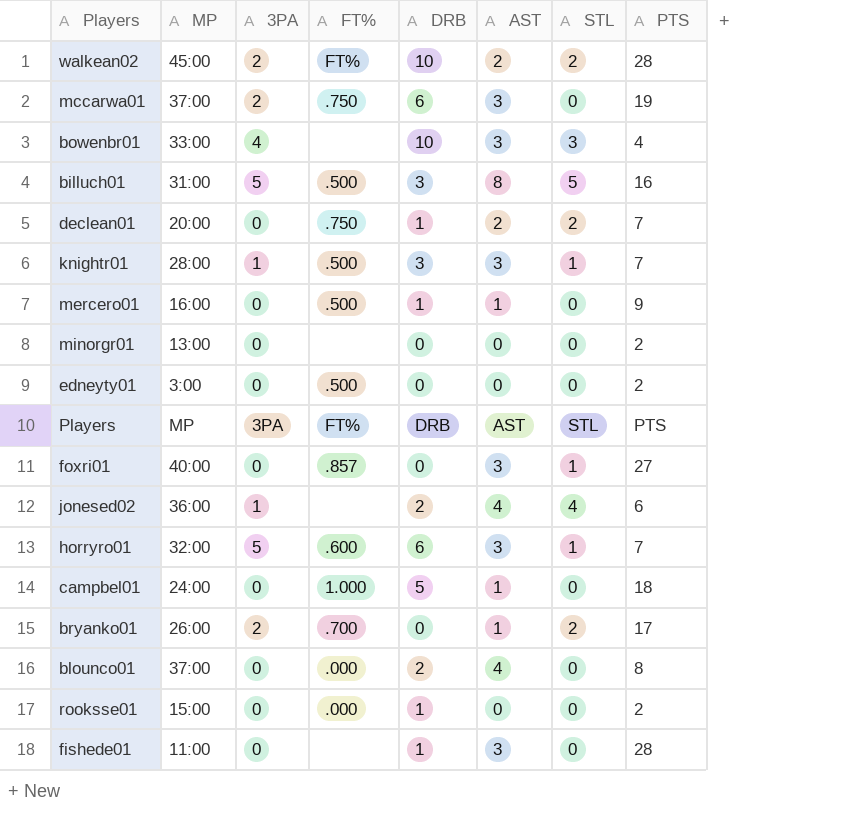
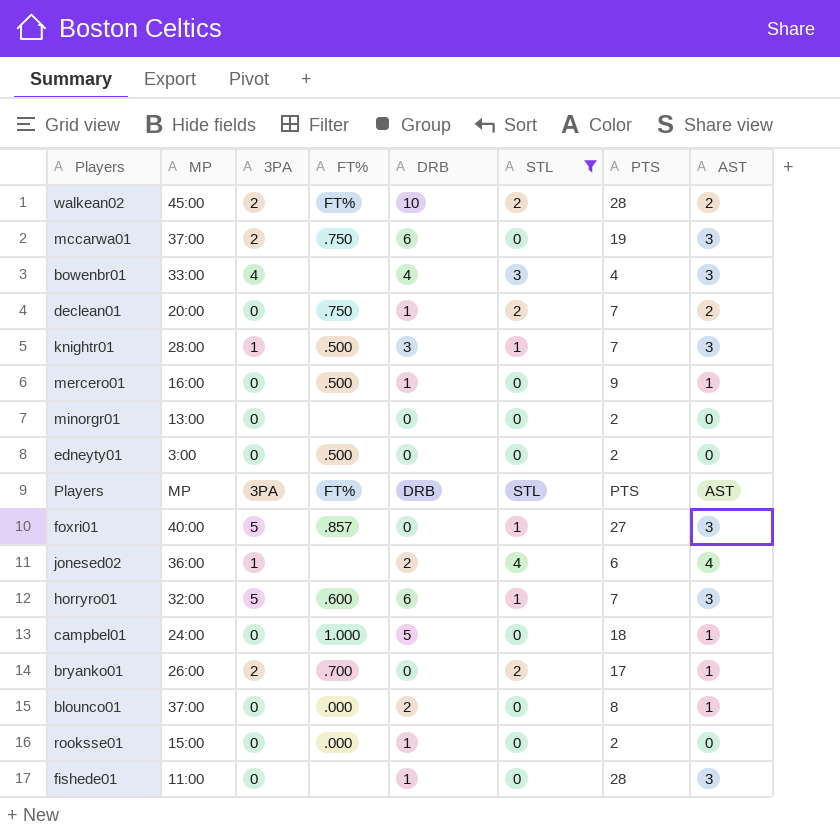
filter: none -> STL != 5
column AST | position: 6 -> 8
bowenbr01 | DRB: 10 -> 4
foxri01 | 3PA: 0 -> 5
blounco01 | AST: 4 -> 1

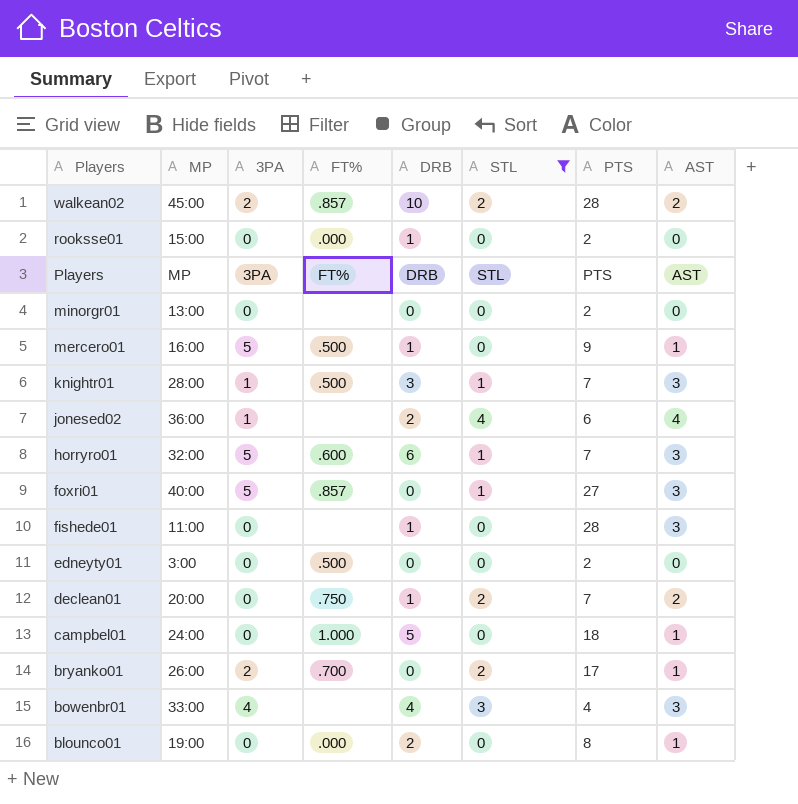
row order: none -> Players descending
row mccarwa01: 37:00 | 2 | .750 | 6 | 0 | 19 | 3 -> none
walkean02 | FT%: FT% -> .857
mercero01 | 3PA: 0 -> 5
blounco01 | MP: 37:00 -> 19:00

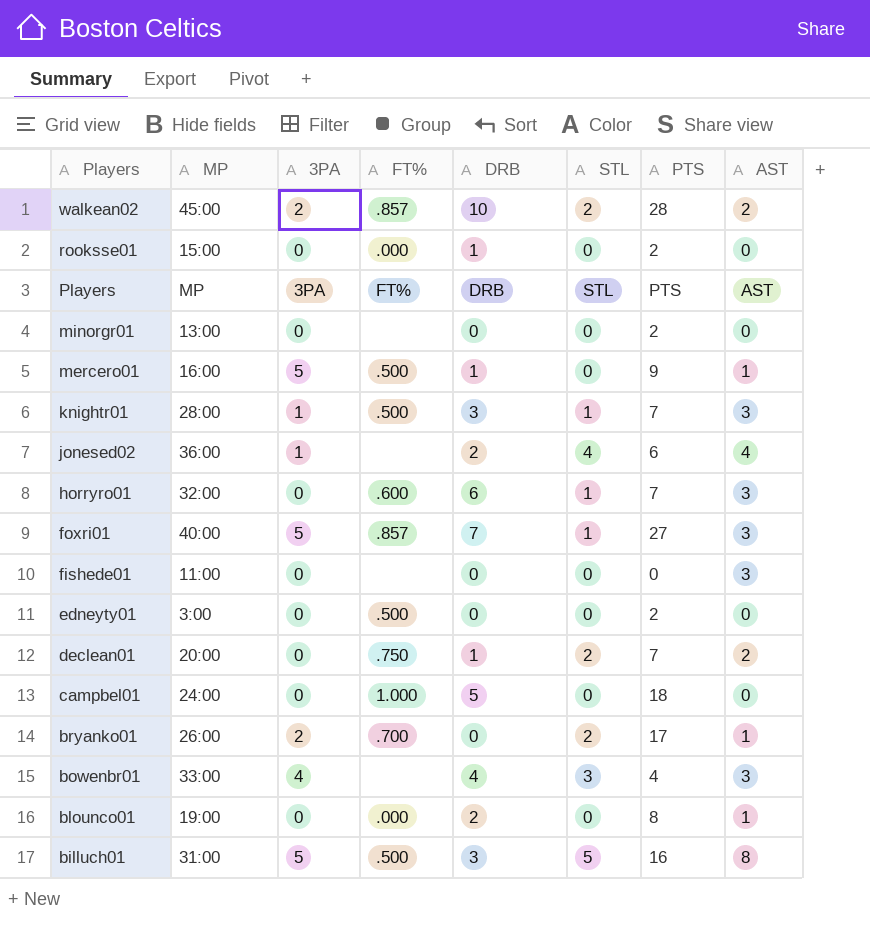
filter: STL != 5 -> none
horryro01 | 3PA: 5 -> 0
foxri01 | DRB: 0 -> 7
fishede01 | DRB: 1 -> 0
fishede01 | PTS: 28 -> 0
campbel01 | AST: 1 -> 0

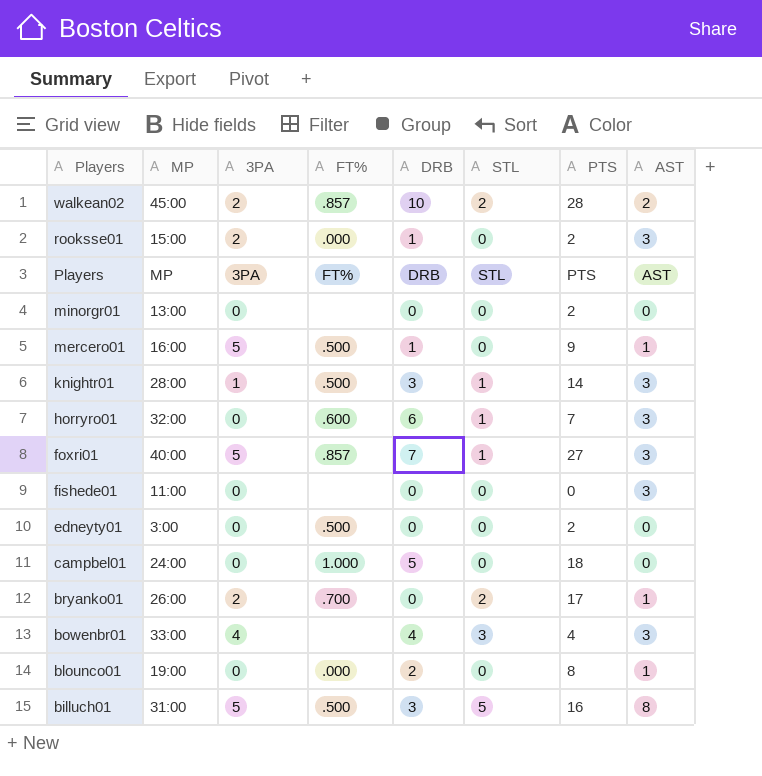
row jonesed02: 36:00 | 1 | none | 2 | 4 | 6 | 4 -> none
row declean01: 20:00 | 0 | .750 | 1 | 2 | 7 | 2 -> none
rooksse01 | 3PA: 0 -> 2
rooksse01 | AST: 0 -> 3
knightr01 | PTS: 7 -> 14

